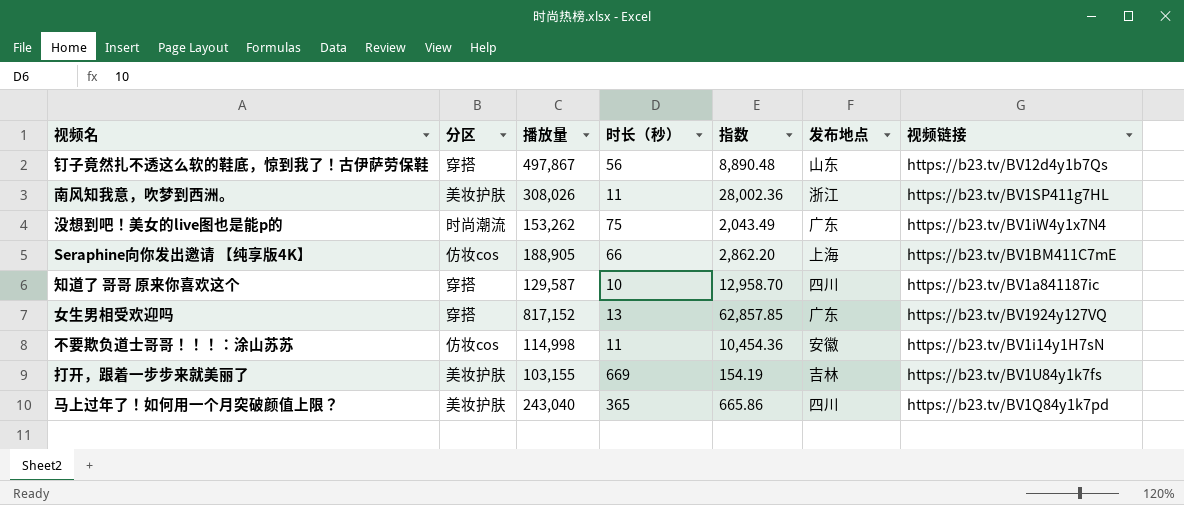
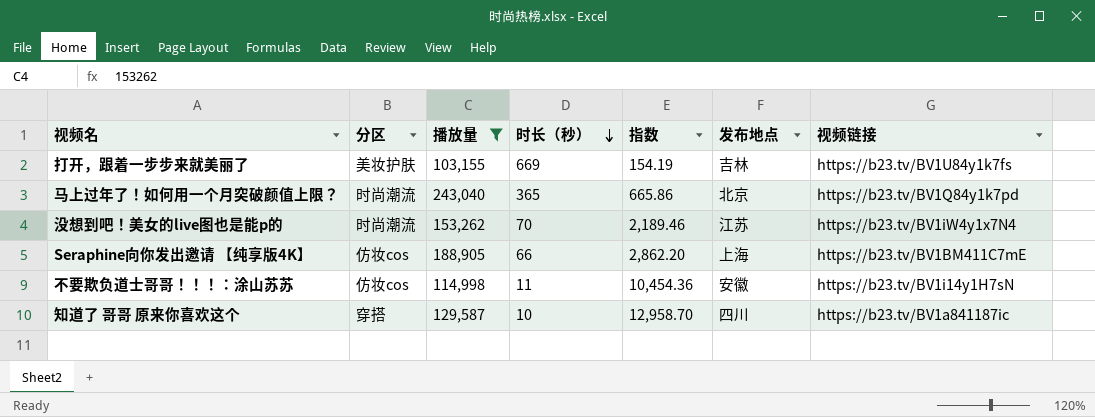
filter: none -> 播放量 <= 243,040
row order: none -> 时长（秒） descending
马上过年了！如何用一个月突破颜值上限？ | 分区: 美妆护肤 -> 时尚潮流
马上过年了！如何用一个月突破颜值上限？ | 发布地点: 四川 -> 北京
没想到吧！美女的live图也是能p的 | 时长（秒）: 75 -> 70
没想到吧！美女的live图也是能p的 | 指数: 2,043.49 -> 2,189.46
没想到吧！美女的live图也是能p的 | 发布地点: 广东 -> 江苏

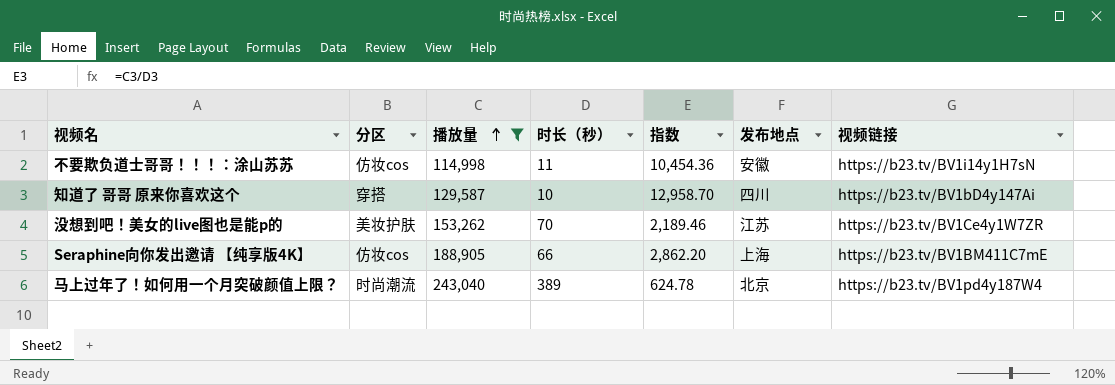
row order: 时长（秒） descending -> 播放量 ascending
row 打开，跟着一步步来就美丽了: 美妆护肤 | 103,155 | 669 | 154.19 | 吉林 | https://b23.tv/BV1U84y1k7fs -> none
知道了 哥哥 原来你喜欢这个 | 视频链接: https://b23.tv/BV1a841187ic -> https://b23.tv/BV1bD4y147Ai
没想到吧！美女的live图也是能p的 | 分区: 时尚潮流 -> 美妆护肤
没想到吧！美女的live图也是能p的 | 视频链接: https://b23.tv/BV1iW4y1x7N4 -> https://b23.tv/BV1Ce4y1W7ZR
马上过年了！如何用一个月突破颜值上限？ | 时长（秒）: 365 -> 389
马上过年了！如何用一个月突破颜值上限？ | 指数: 665.86 -> 624.78
马上过年了！如何用一个月突破颜值上限？ | 视频链接: https://b23.tv/BV1Q84y1k7pd -> https://b23.tv/BV1pd4y187W4

